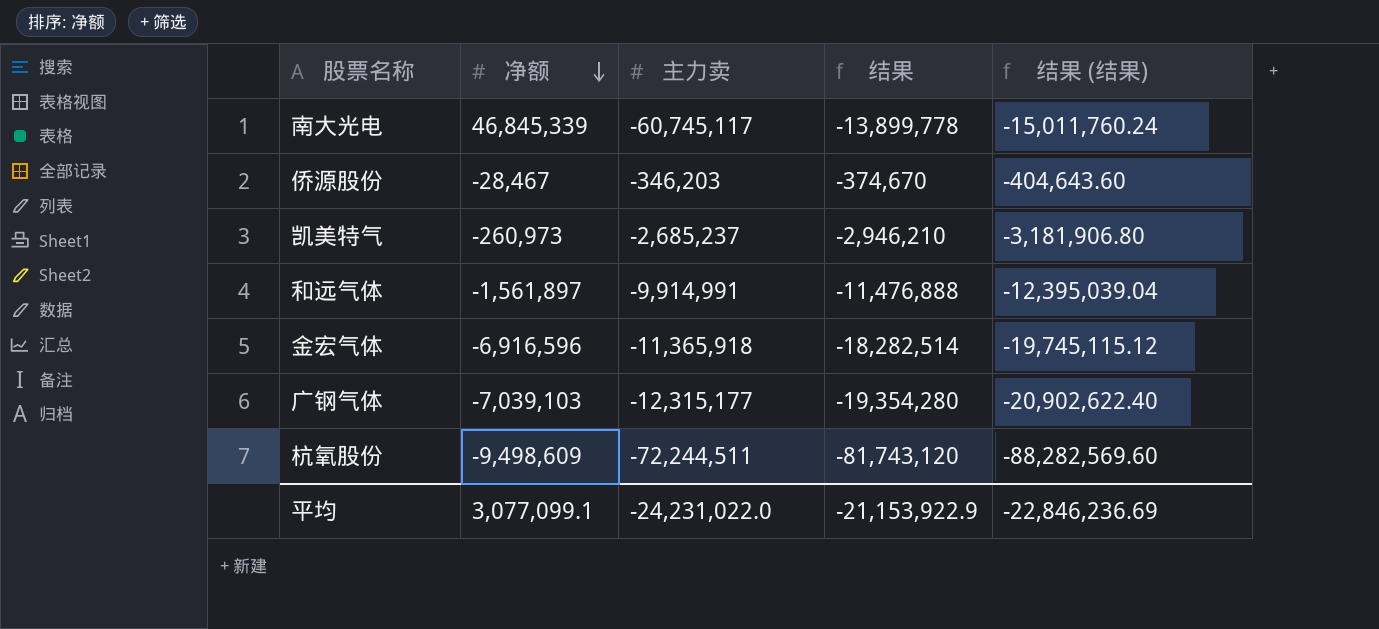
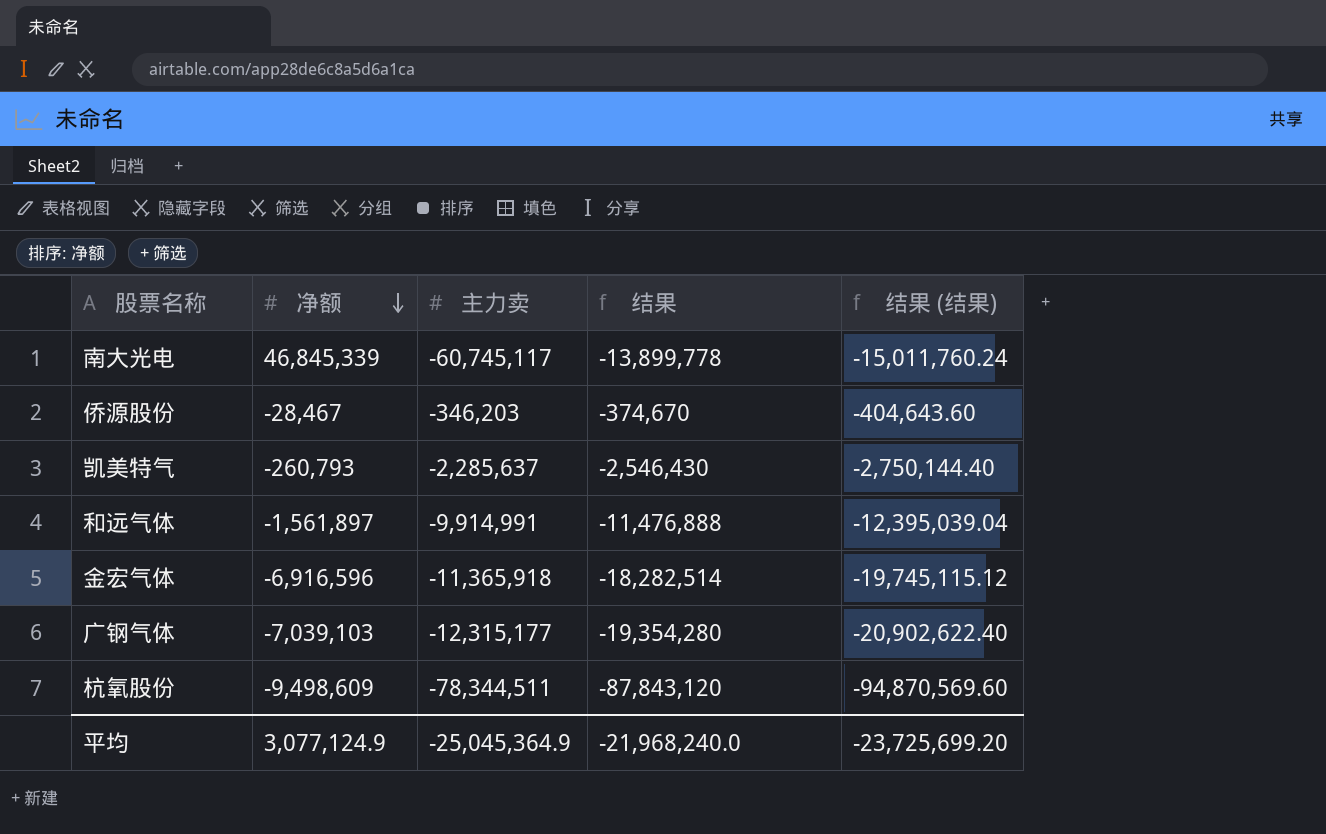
凯美特气 | 净额: -260,973 -> -260,793
凯美特气 | 主力卖: -2,685,237 -> -2,285,637
凯美特气 | 结果: -2,946,210 -> -2,546,430
凯美特气 | 结果 (结果): -3,181,906.80 -> -2,750,144.40
杭氧股份 | 主力卖: -72,244,511 -> -78,344,511
杭氧股份 | 结果: -81,743,120 -> -87,843,120
杭氧股份 | 结果 (结果): -88,282,569.60 -> -94,870,569.60
平均 | 净额: 3,077,099.1 -> 3,077,124.9
平均 | 主力卖: -24,231,022.0 -> -25,045,364.9
平均 | 结果: -21,153,922.9 -> -21,968,240.0
平均 | 结果 (结果): -22,846,236.69 -> -23,725,699.20

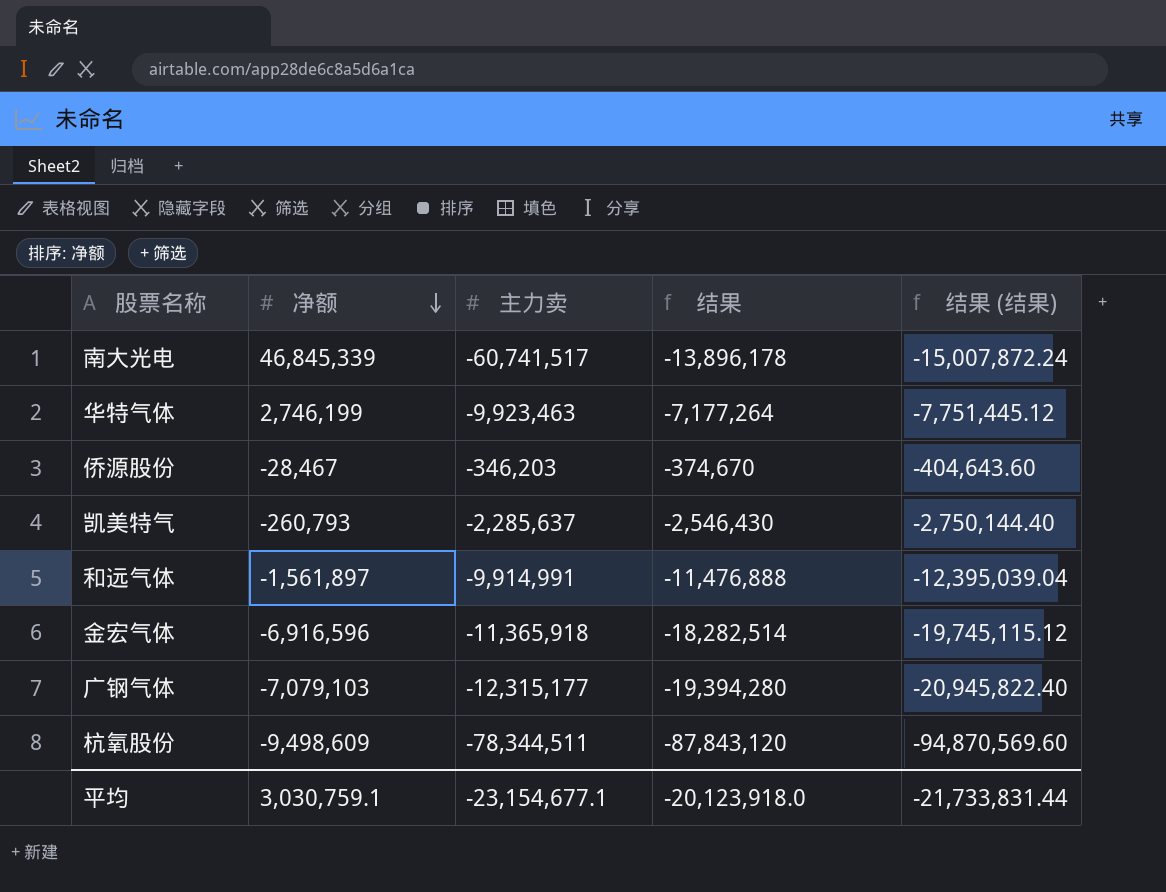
南大光电 | 主力卖: -60,745,117 -> -60,741,517
南大光电 | 结果: -13,899,778 -> -13,896,178
南大光电 | 结果 (结果): -15,011,760.24 -> -15,007,872.24
row 华特气体: none -> 2,746,199 | -9,923,463 | -7,177,264 | -7,751,445.12
广钢气体 | 净额: -7,039,103 -> -7,079,103
广钢气体 | 结果: -19,354,280 -> -19,394,280
广钢气体 | 结果 (结果): -20,902,622.40 -> -20,945,822.40
平均 | 净额: 3,077,124.9 -> 3,030,759.1
平均 | 主力卖: -25,045,364.9 -> -23,154,677.1
平均 | 结果: -21,968,240.0 -> -20,123,918.0
平均 | 结果 (结果): -23,725,699.20 -> -21,733,831.44

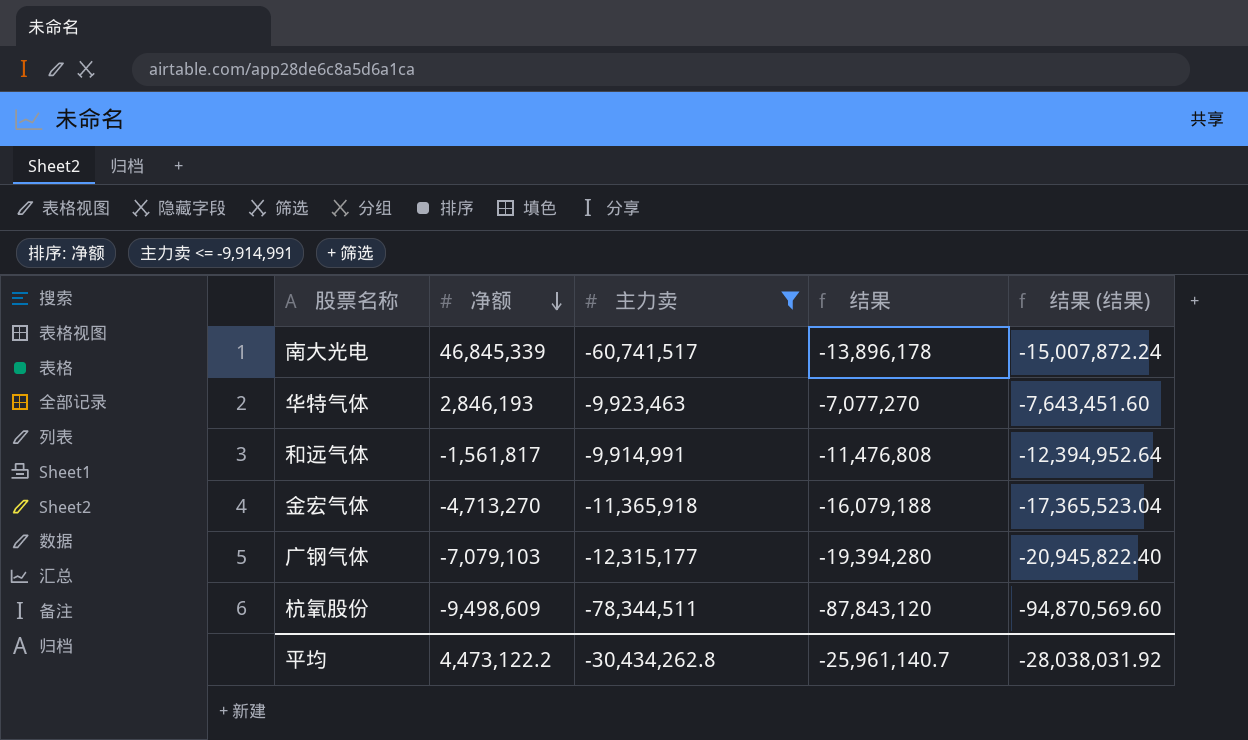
filter: none -> 主力卖 <= -9,914,991
华特气体 | 净额: 2,746,199 -> 2,846,193
华特气体 | 结果: -7,177,264 -> -7,077,270
华特气体 | 结果 (结果): -7,751,445.12 -> -7,643,451.60
和远气体 | 净额: -1,561,897 -> -1,561,817
和远气体 | 结果: -11,476,888 -> -11,476,808
和远气体 | 结果 (结果): -12,395,039.04 -> -12,394,952.64
金宏气体 | 净额: -6,916,596 -> -4,713,270
金宏气体 | 结果: -18,282,514 -> -16,079,188
金宏气体 | 结果 (结果): -19,745,115.12 -> -17,365,523.04
平均 | 净额: 3,030,759.1 -> 4,473,122.2
平均 | 主力卖: -23,154,677.1 -> -30,434,262.8
平均 | 结果: -20,123,918.0 -> -25,961,140.7
平均 | 结果 (结果): -21,733,831.44 -> -28,038,031.92

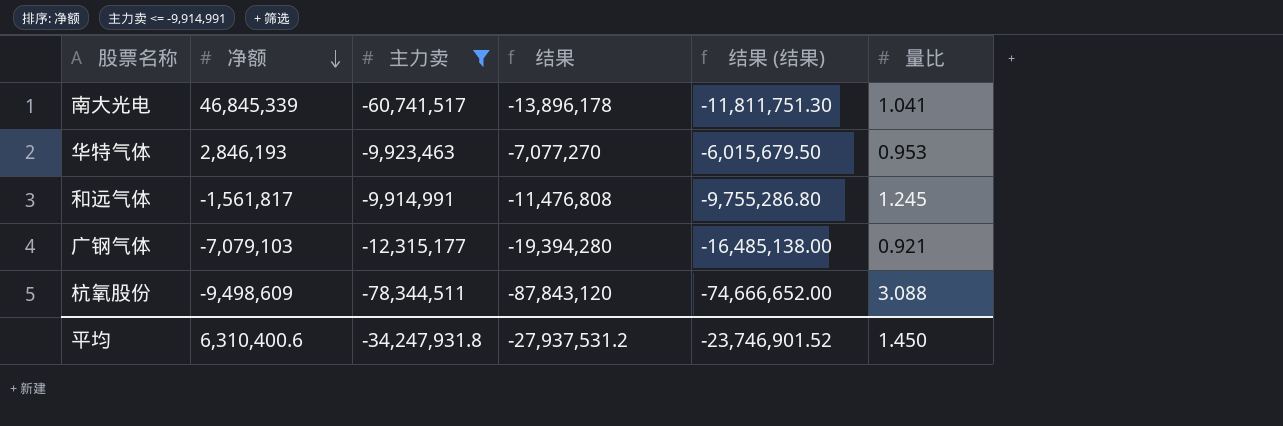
column 结果 (结果) | formula: [结果] * 1.08 -> [结果] * 0.85
column 量比 | position: none -> 6
row 金宏气体: -4,713,270 | -11,365,918 | -16,079,188 | -17,365,523.04 -> none
平均 | 净额: 4,473,122.2 -> 6,310,400.6
平均 | 主力卖: -30,434,262.8 -> -34,247,931.8
平均 | 结果: -25,961,140.7 -> -27,937,531.2
平均 | 结果 (结果): -28,038,031.92 -> -23,746,901.52

